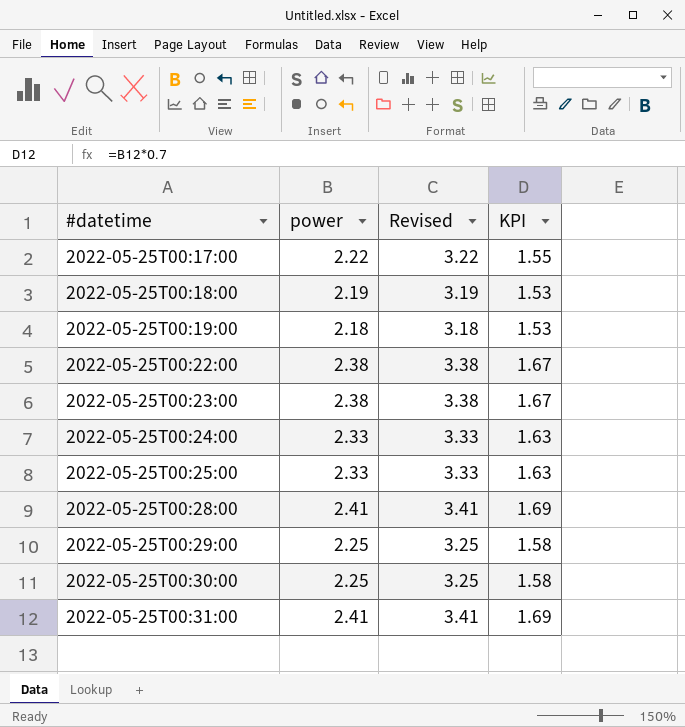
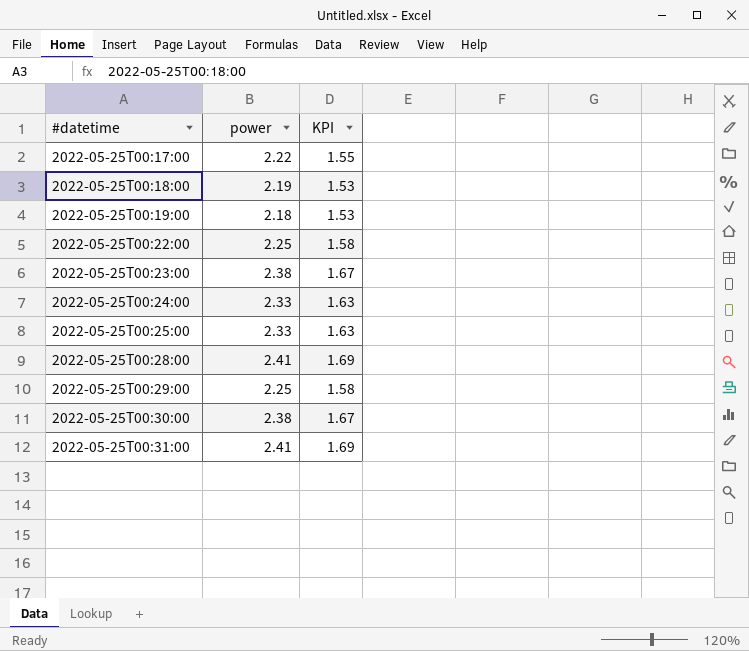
column Revised | formula: [power] + 1 -> none
2022-05-25T00:22:00 | power: 2.38 -> 2.25
2022-05-25T00:22:00 | KPI: 1.67 -> 1.58
2022-05-25T00:30:00 | power: 2.25 -> 2.38
2022-05-25T00:30:00 | KPI: 1.58 -> 1.67

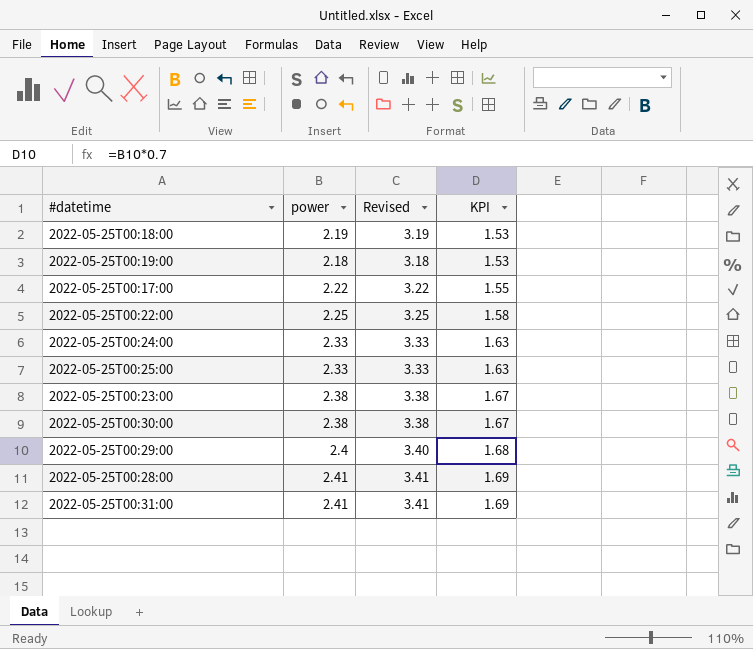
row order: #datetime ascending -> KPI ascending
column Revised | formula: none -> [power] + 1
2022-05-25T00:29:00 | power: 2.25 -> 2.4
2022-05-25T00:29:00 | KPI: 1.58 -> 1.68

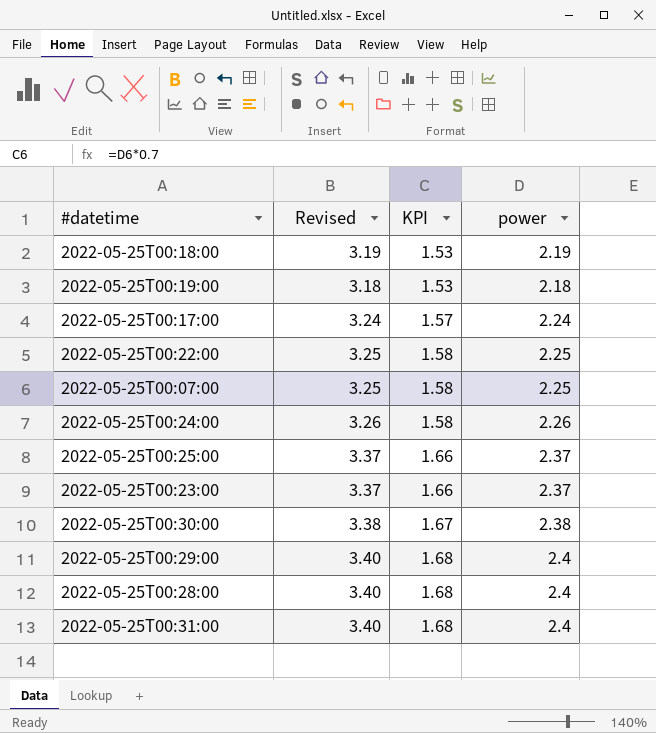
column power | position: 2 -> 4
2022-05-25T00:17:00 | Revised: 3.22 -> 3.24
2022-05-25T00:17:00 | KPI: 1.55 -> 1.57
2022-05-25T00:17:00 | power: 2.22 -> 2.24
row 2022-05-25T00:07:00: none -> 3.25 | 1.58 | 2.25
2022-05-25T00:24:00 | Revised: 3.33 -> 3.26
2022-05-25T00:24:00 | KPI: 1.63 -> 1.58
2022-05-25T00:24:00 | power: 2.33 -> 2.26
2022-05-25T00:25:00 | Revised: 3.33 -> 3.37
2022-05-25T00:25:00 | KPI: 1.63 -> 1.66
2022-05-25T00:25:00 | power: 2.33 -> 2.37
2022-05-25T00:23:00 | Revised: 3.38 -> 3.37
2022-05-25T00:23:00 | KPI: 1.67 -> 1.66
2022-05-25T00:23:00 | power: 2.38 -> 2.37
2022-05-25T00:28:00 | Revised: 3.41 -> 3.40
2022-05-25T00:28:00 | KPI: 1.69 -> 1.68
2022-05-25T00:28:00 | power: 2.41 -> 2.4
2022-05-25T00:31:00 | Revised: 3.41 -> 3.40
2022-05-25T00:31:00 | KPI: 1.69 -> 1.68
2022-05-25T00:31:00 | power: 2.41 -> 2.4

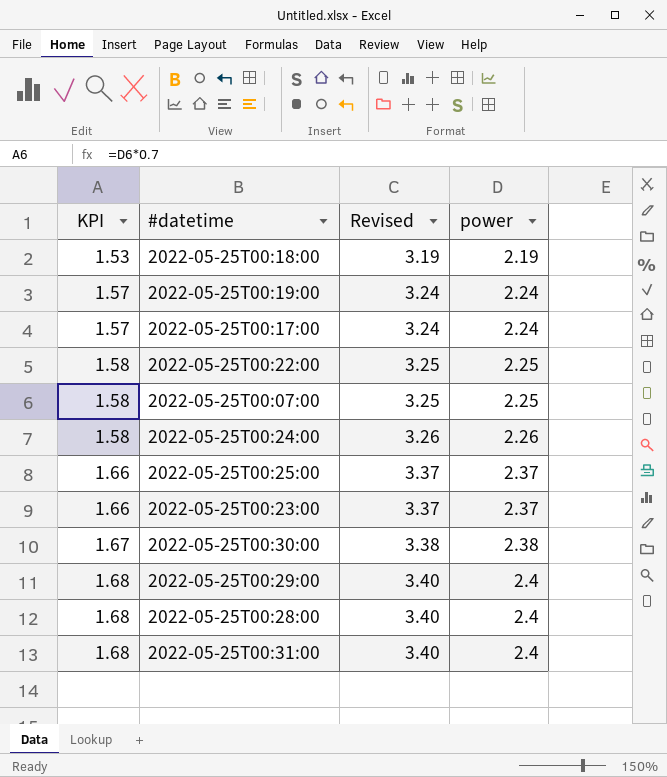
column KPI | position: 3 -> 1
2022-05-25T00:19:00 | KPI: 1.53 -> 1.57
2022-05-25T00:19:00 | Revised: 3.18 -> 3.24
2022-05-25T00:19:00 | power: 2.18 -> 2.24

